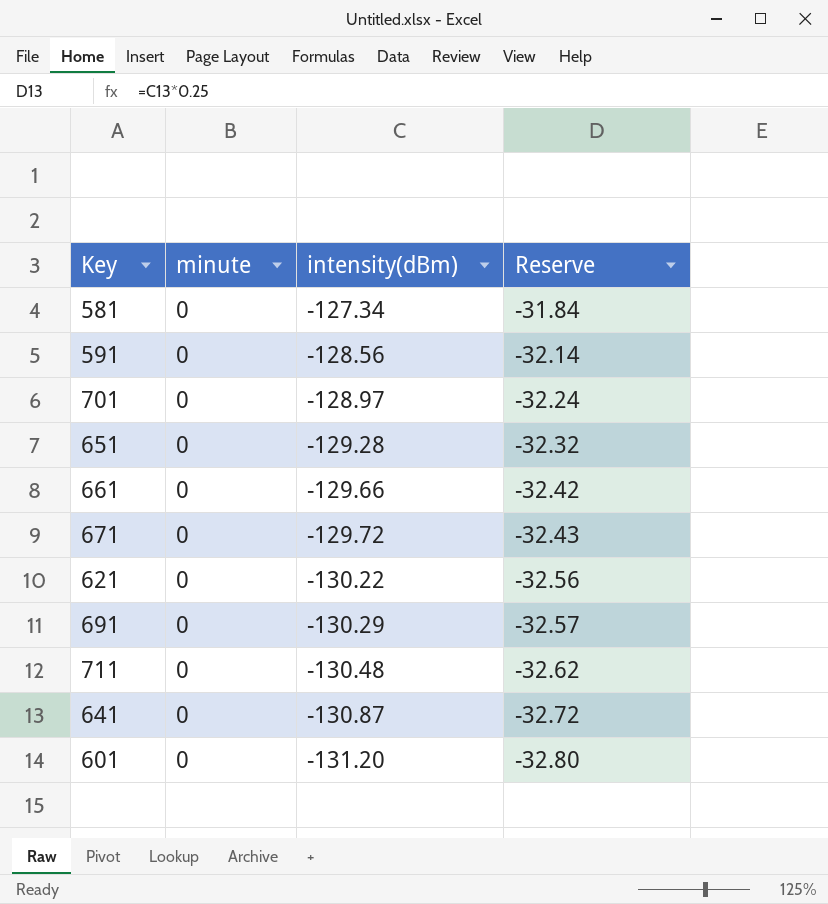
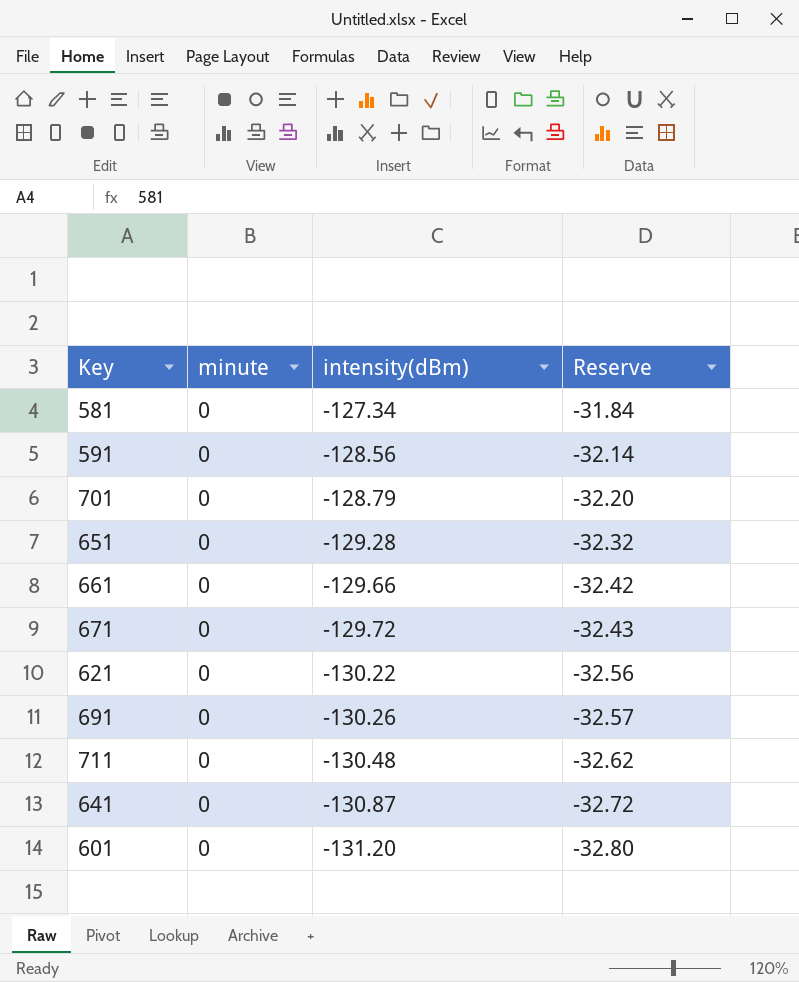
701 | intensity(dBm): -128.97 -> -128.79
701 | Reserve: -32.24 -> -32.20
691 | intensity(dBm): -130.29 -> -130.26

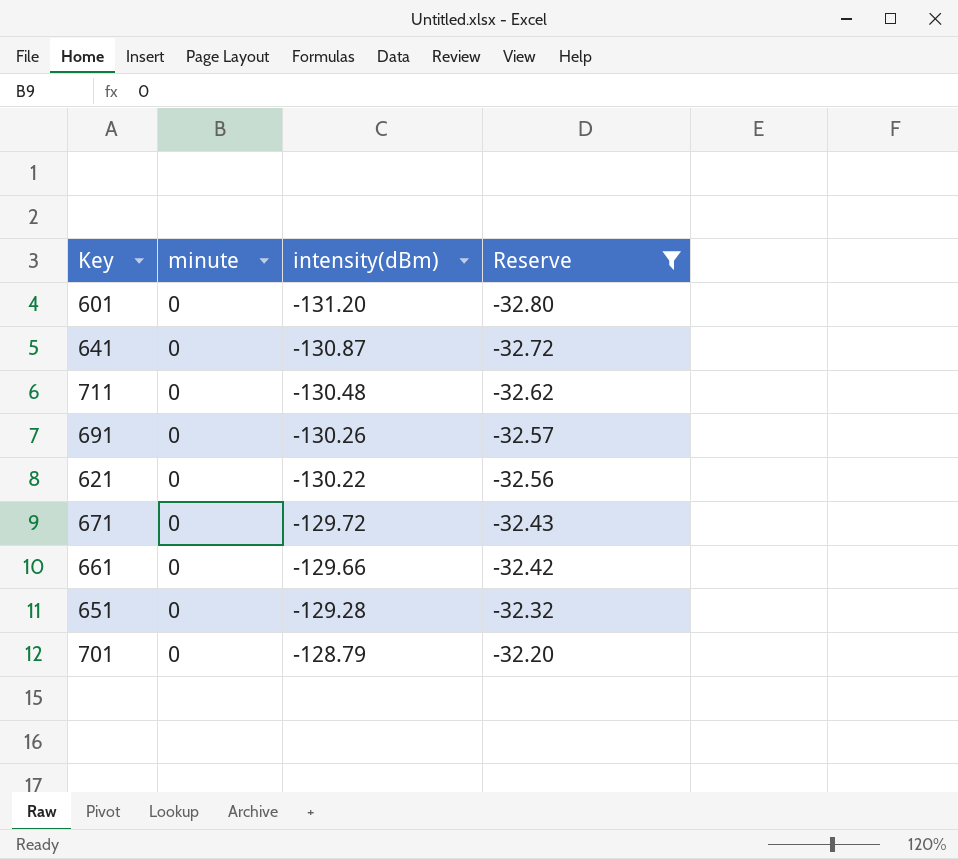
filter: none -> Reserve <= -32.20
row order: intensity(dBm) descending -> intensity(dBm) ascending

